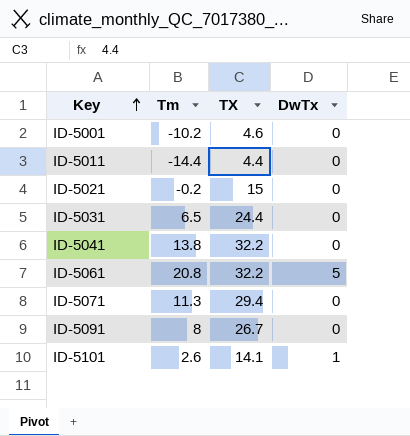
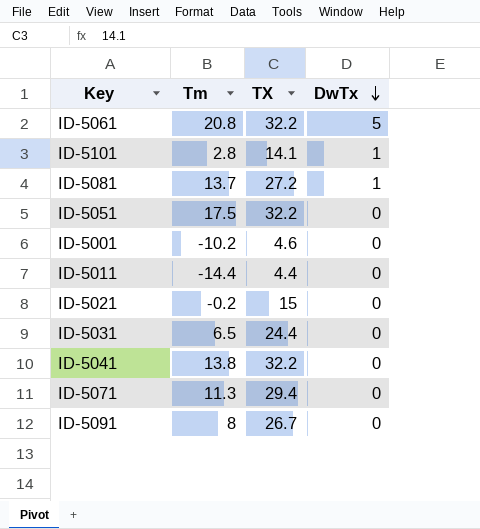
row order: Key ascending -> DwTx descending
ID-5101 | Tm: 2.6 -> 2.8
row ID-5081: none -> 13.7 | 27.2 | 1
row ID-5051: none -> 17.5 | 32.2 | 0

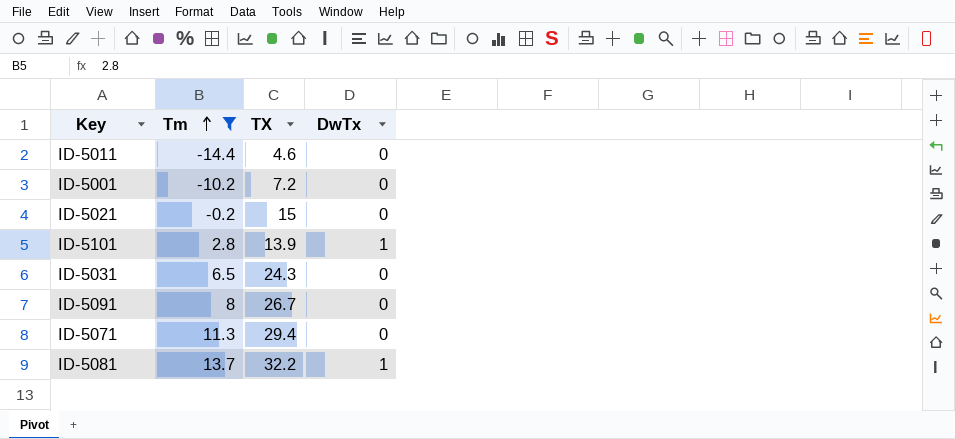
filter: none -> Tm <= 13.7
row order: DwTx descending -> Tm ascending
ID-5011 | TX: 4.4 -> 4.6
ID-5001 | TX: 4.6 -> 7.2
ID-5101 | TX: 14.1 -> 13.9
ID-5031 | TX: 24.4 -> 24.3
ID-5081 | TX: 27.2 -> 32.2

